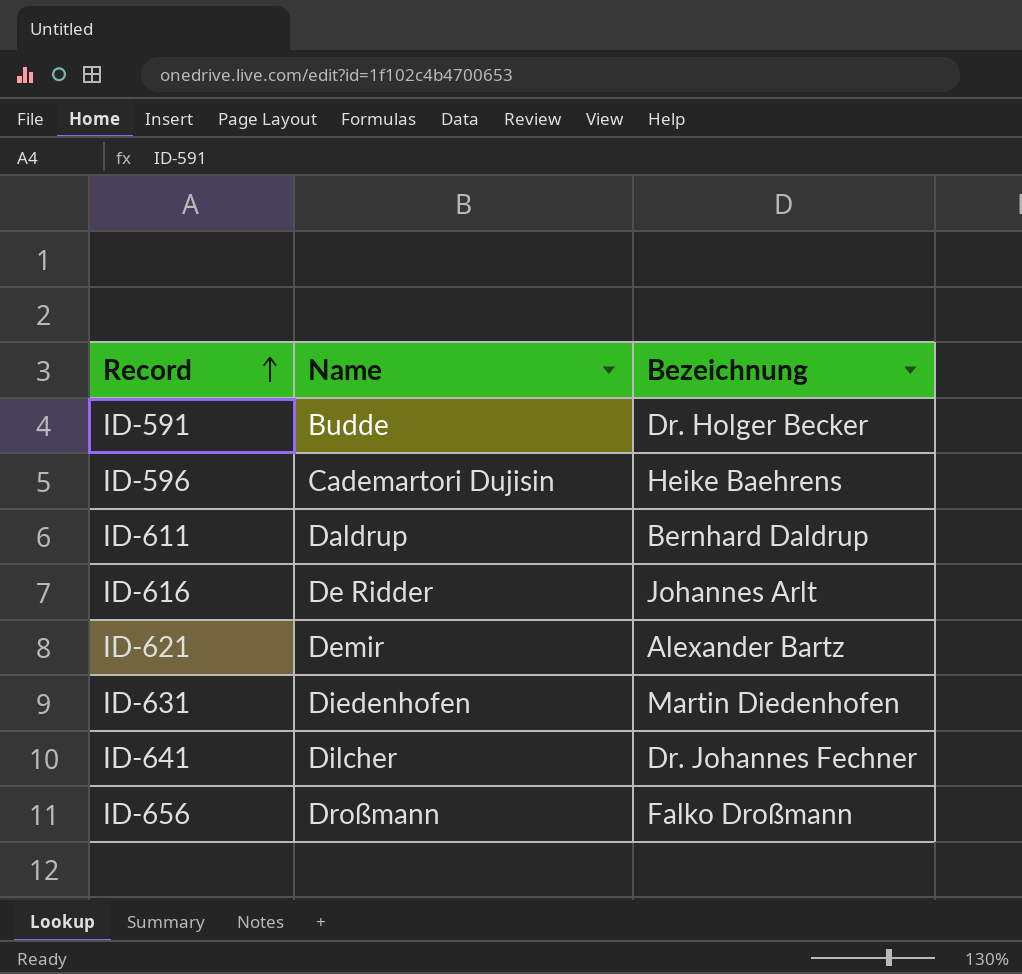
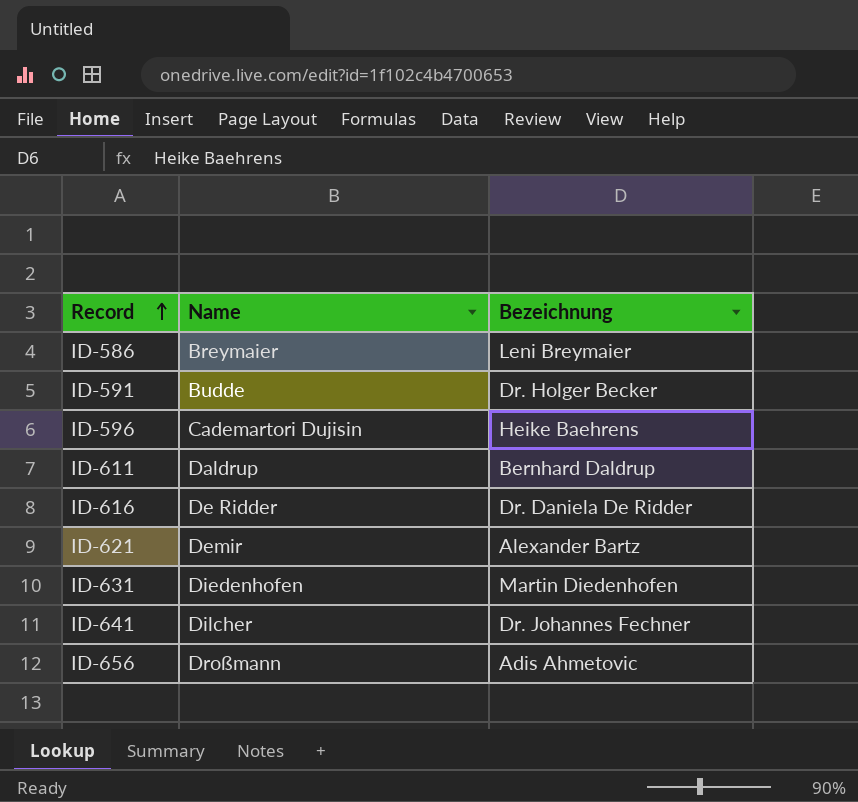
row ID-586: none -> Breymaier | Leni Breymaier
ID-616 | Bezeichnung: Johannes Arlt -> Dr. Daniela De Ridder
ID-656 | Bezeichnung: Falko Droßmann -> Adis Ahmetovic

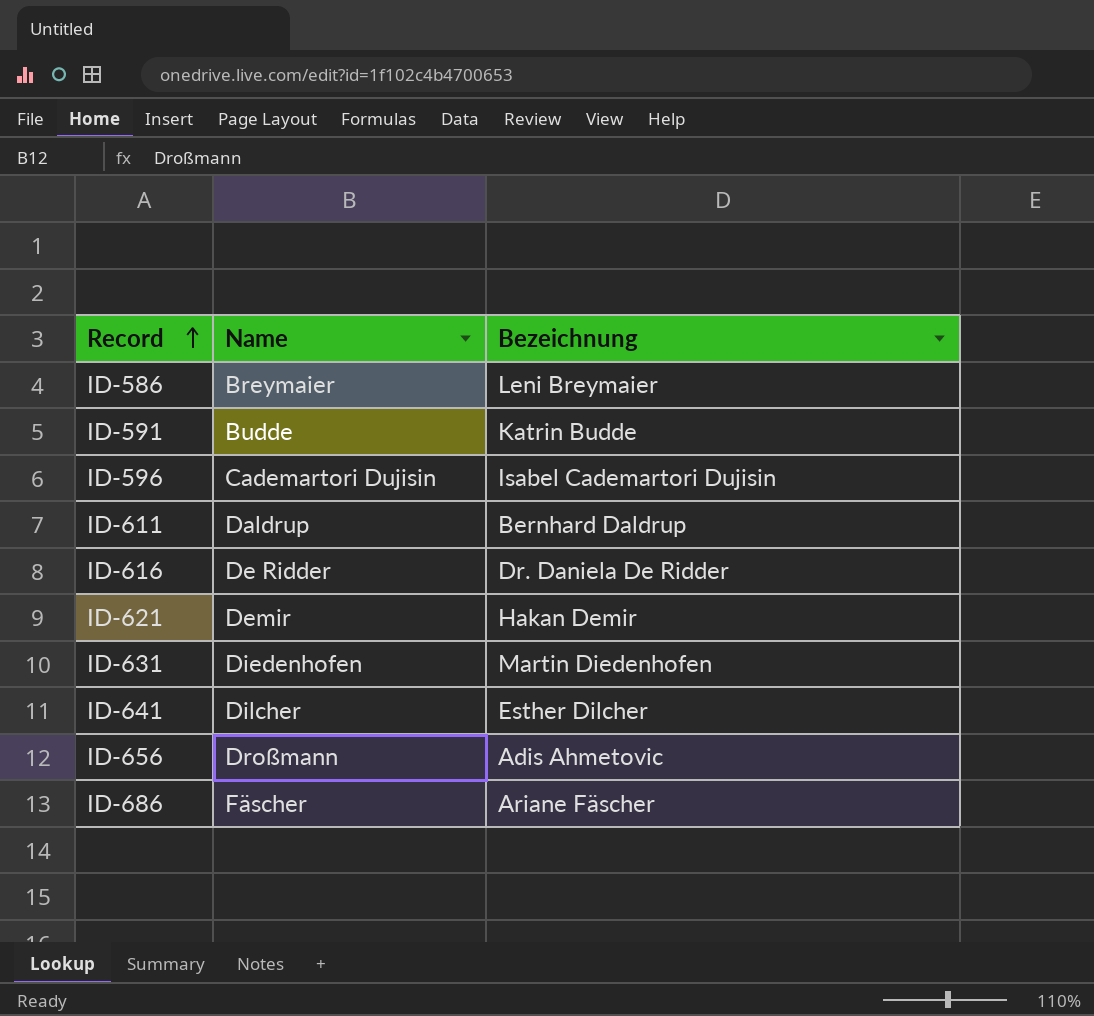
ID-591 | Bezeichnung: Dr. Holger Becker -> Katrin Budde
ID-596 | Bezeichnung: Heike Baehrens -> Isabel Cademartori Dujisin
ID-621 | Bezeichnung: Alexander Bartz -> Hakan Demir
ID-641 | Bezeichnung: Dr. Johannes Fechner -> Esther Dilcher
row ID-686: none -> Fäscher | Ariane Fäscher

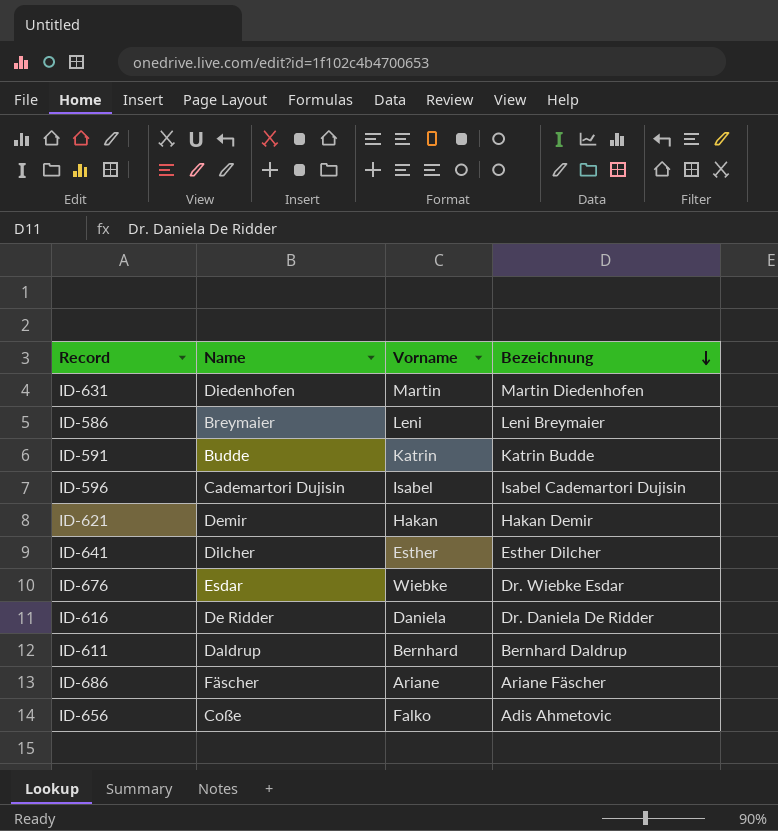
row order: Record ascending -> Bezeichnung descending
column Vorname | position: none -> 3
row ID-676: none -> Esdar | Wiebke | Dr. Wiebke Esdar
ID-656 | Name: Droßmann -> Coße

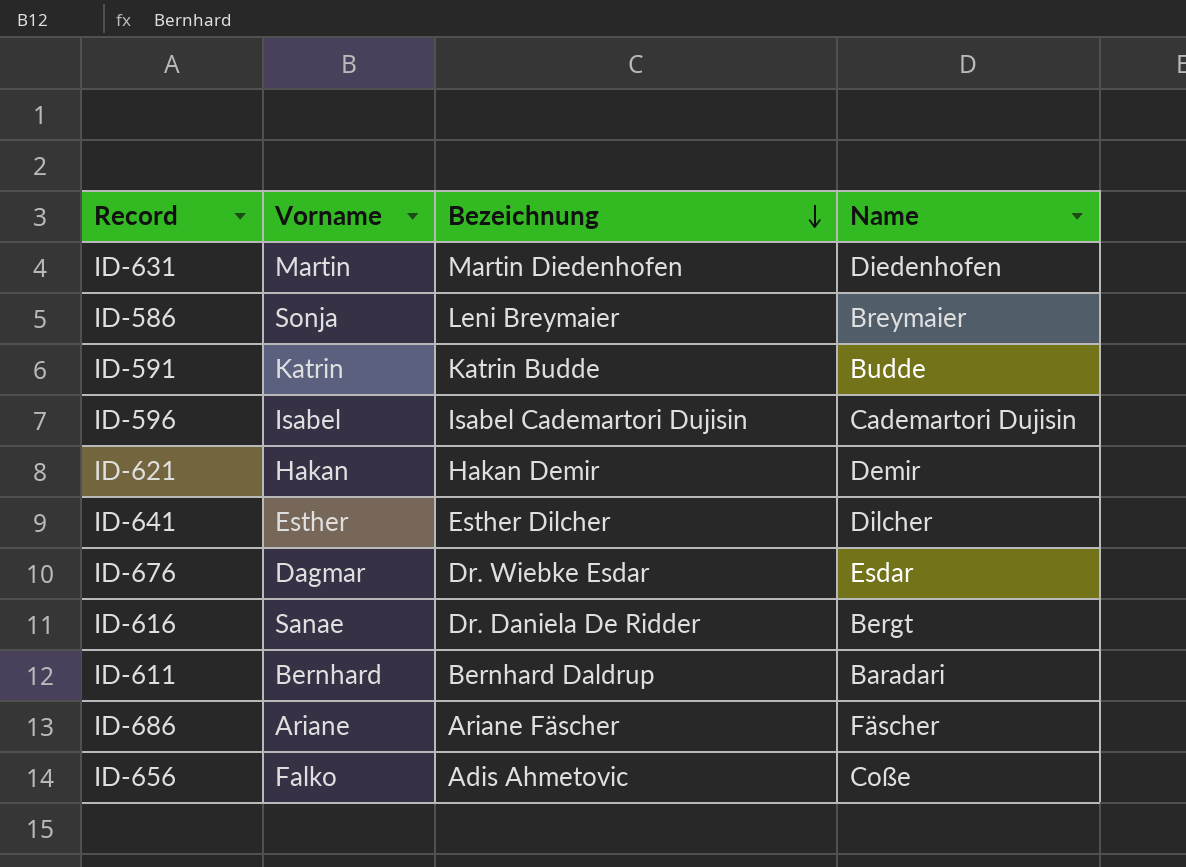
column Name | position: 2 -> 4
ID-586 | Vorname: Leni -> Sonja
ID-676 | Vorname: Wiebke -> Dagmar
ID-616 | Vorname: Daniela -> Sanae
ID-616 | Name: De Ridder -> Bergt
ID-611 | Name: Daldrup -> Baradari

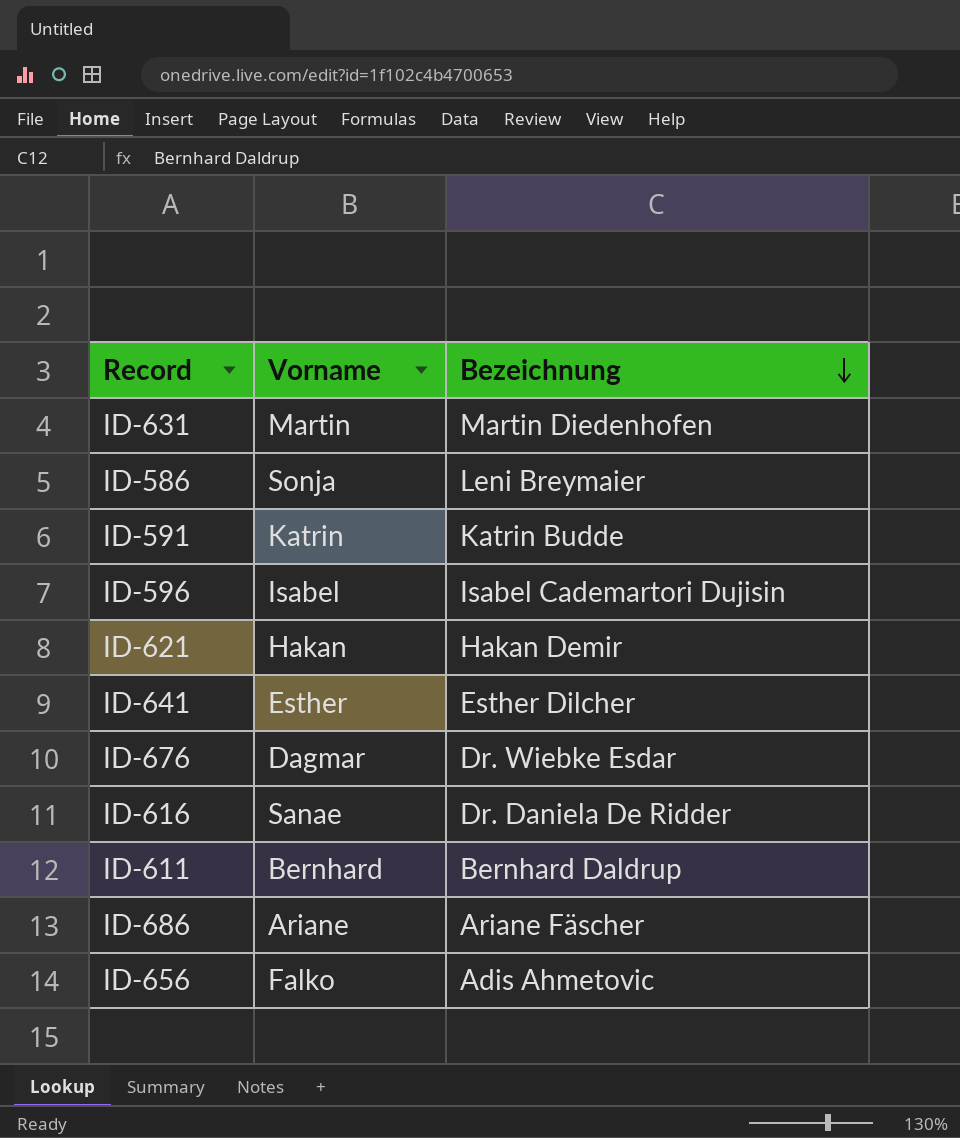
column Name | position: 4 -> none

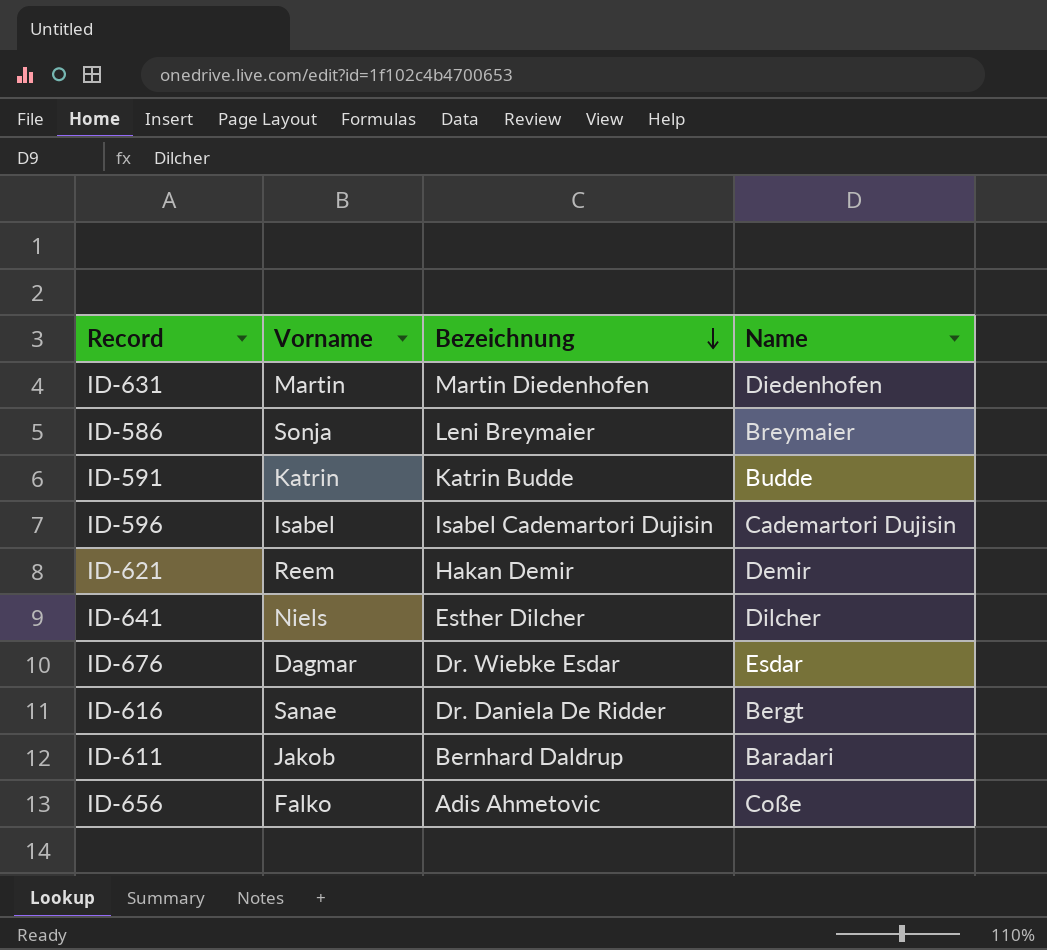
column Name | position: none -> 4
row ID-686: Ariane | Ariane Fäscher -> none
ID-621 | Vorname: Hakan -> Reem
ID-641 | Vorname: Esther -> Niels
ID-611 | Vorname: Bernhard -> Jakob

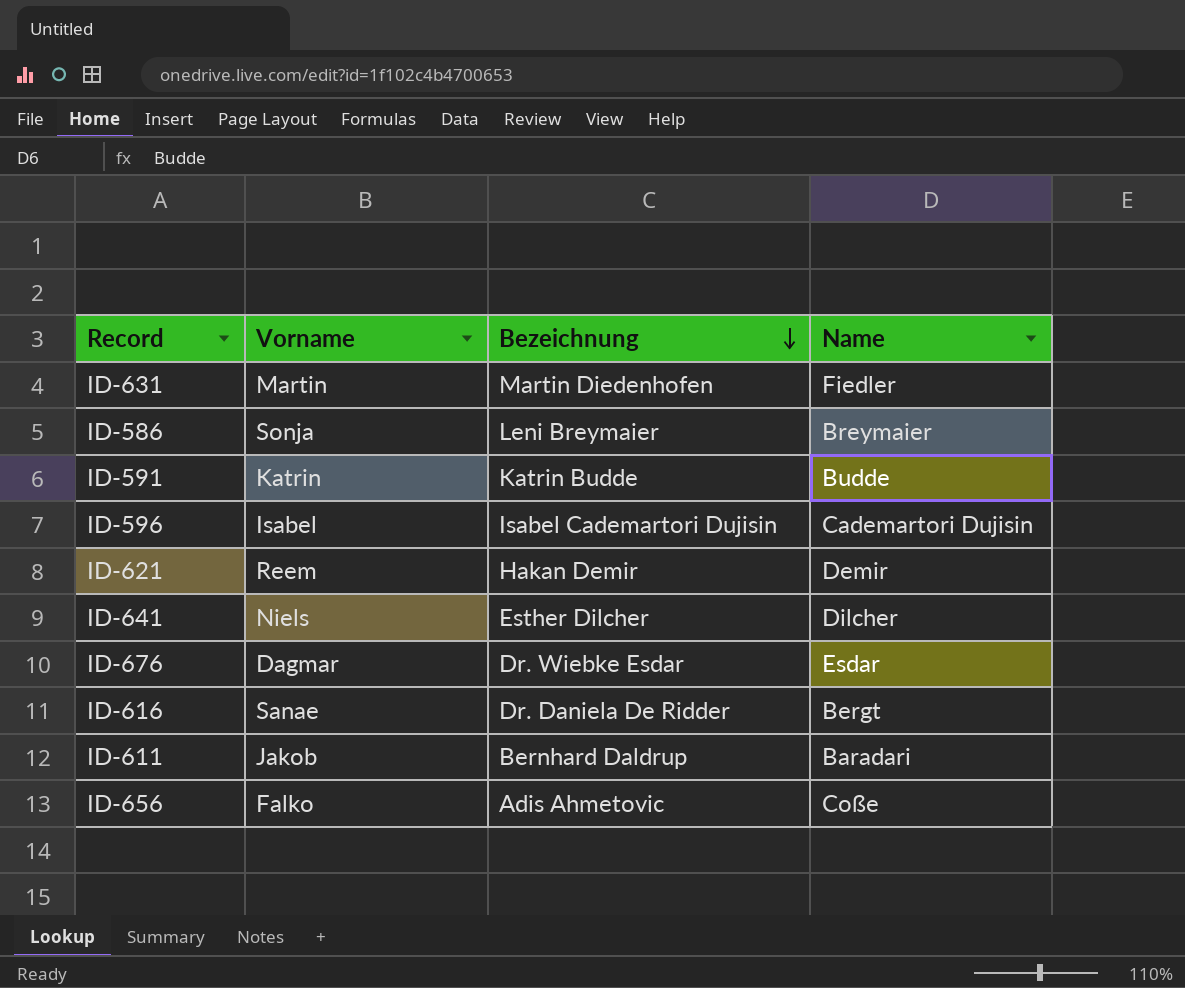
ID-631 | Name: Diedenhofen -> Fiedler

